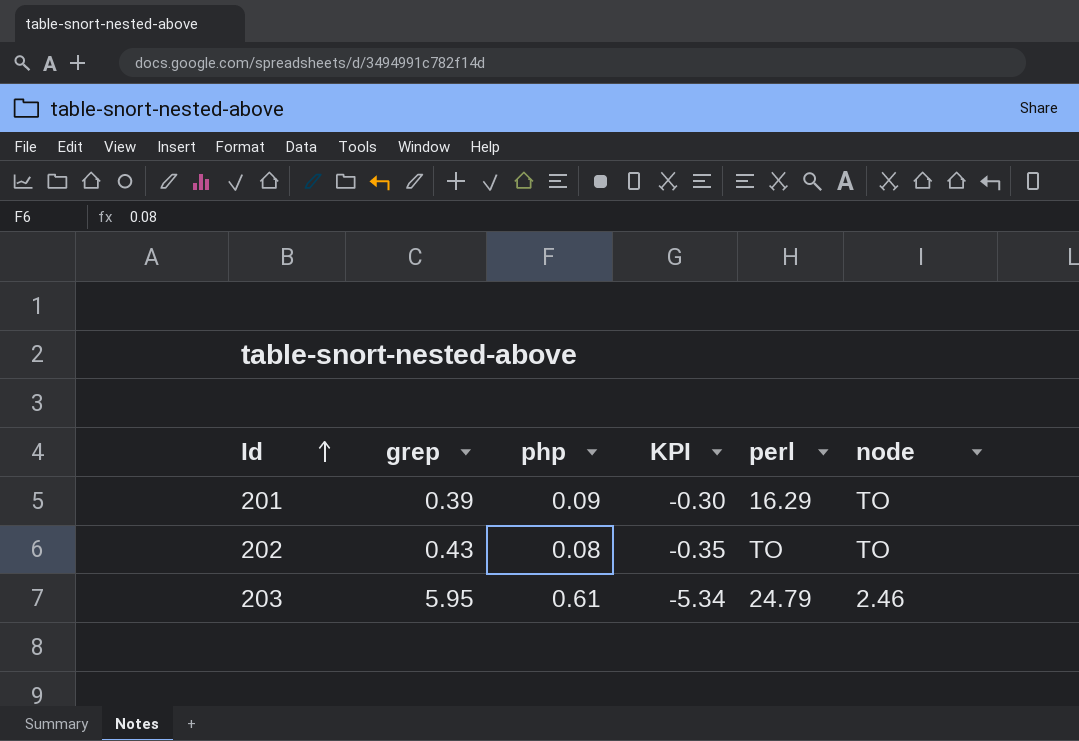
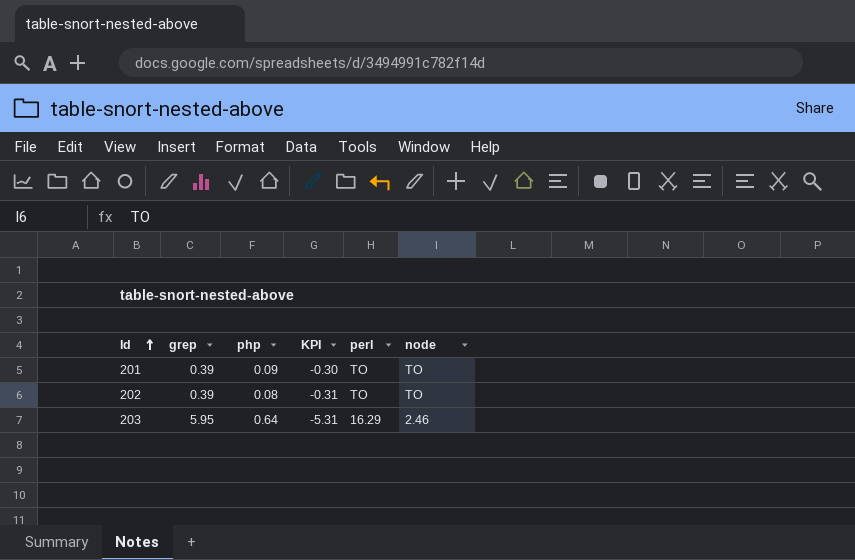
201 | perl: 16.29 -> TO
202 | grep: 0.43 -> 0.39
202 | KPI: -0.35 -> -0.31
203 | php: 0.61 -> 0.64
203 | KPI: -5.34 -> -5.31
203 | perl: 24.79 -> 16.29

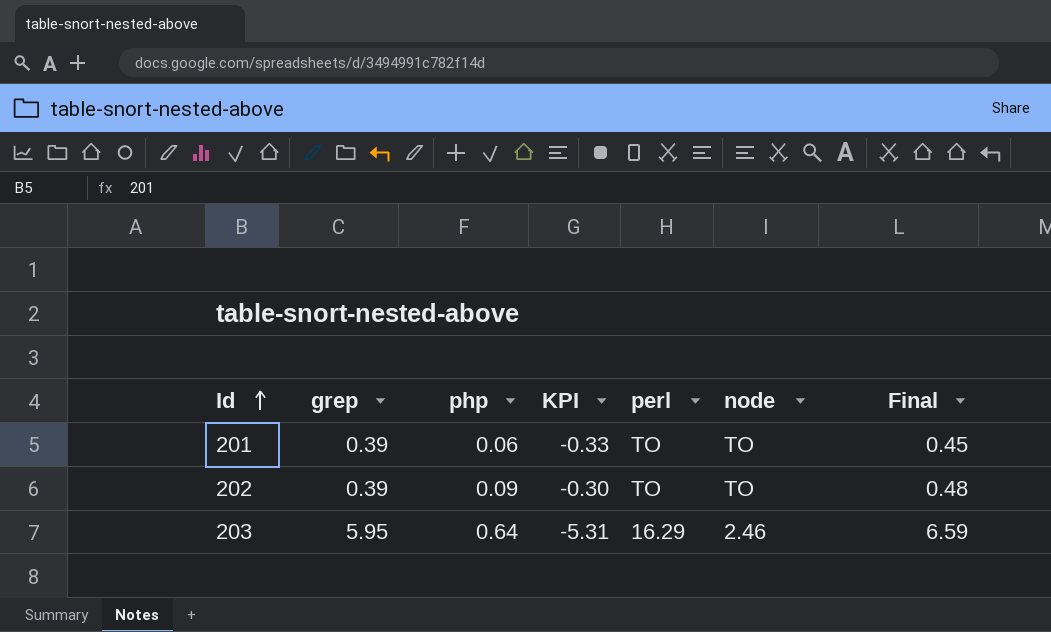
column Final | formula: none -> [grep] + [php]
201 | php: 0.09 -> 0.06
201 | KPI: -0.30 -> -0.33
202 | php: 0.08 -> 0.09
202 | KPI: -0.31 -> -0.30

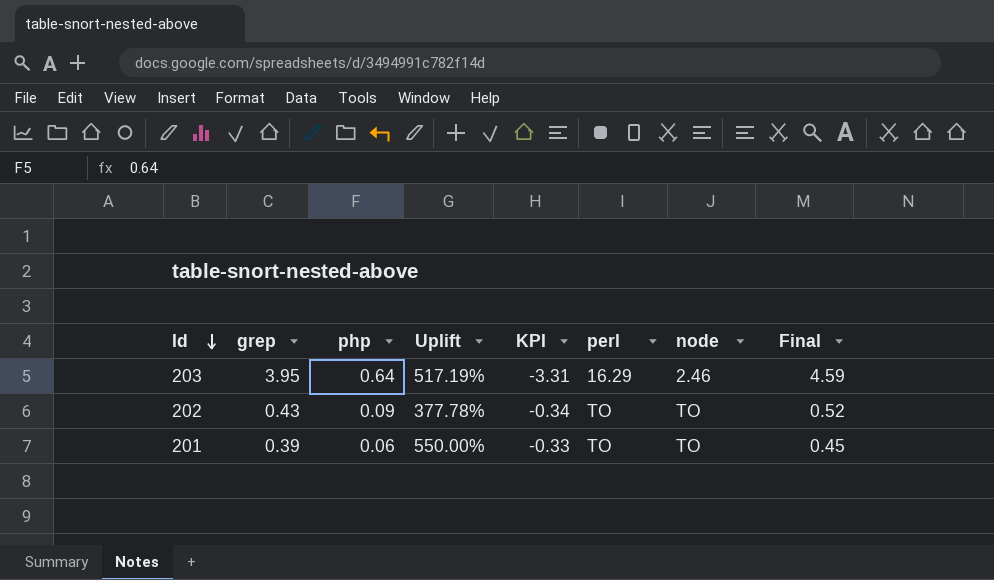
row order: Id ascending -> Id descending
column Uplift | formula: none -> ([grep] - [php]) / [php]
203 | grep: 5.95 -> 3.95
203 | KPI: -5.31 -> -3.31
203 | Final: 6.59 -> 4.59
202 | grep: 0.39 -> 0.43
202 | KPI: -0.30 -> -0.34
202 | Final: 0.48 -> 0.52

